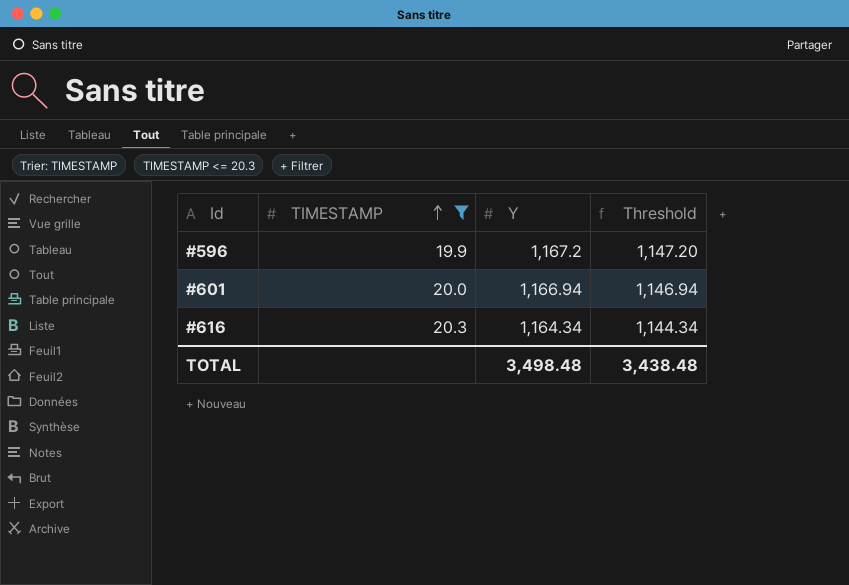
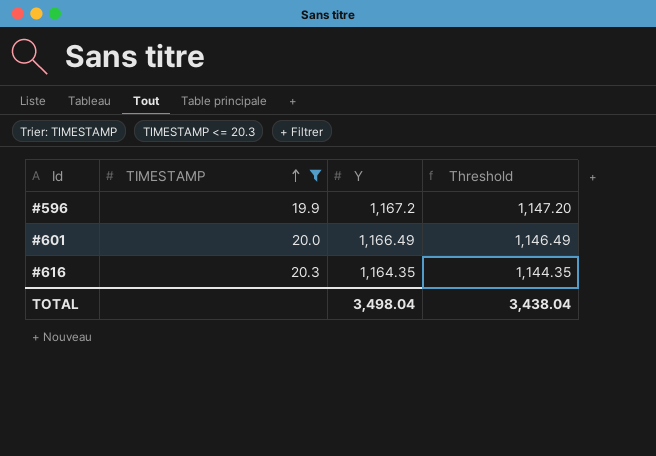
#601 | Y: 1,166.94 -> 1,166.49
#601 | Threshold: 1,146.94 -> 1,146.49
#616 | Y: 1,164.34 -> 1,164.35
#616 | Threshold: 1,144.34 -> 1,144.35
TOTAL | Y: 3,498.48 -> 3,498.04
TOTAL | Threshold: 3,438.48 -> 3,438.04

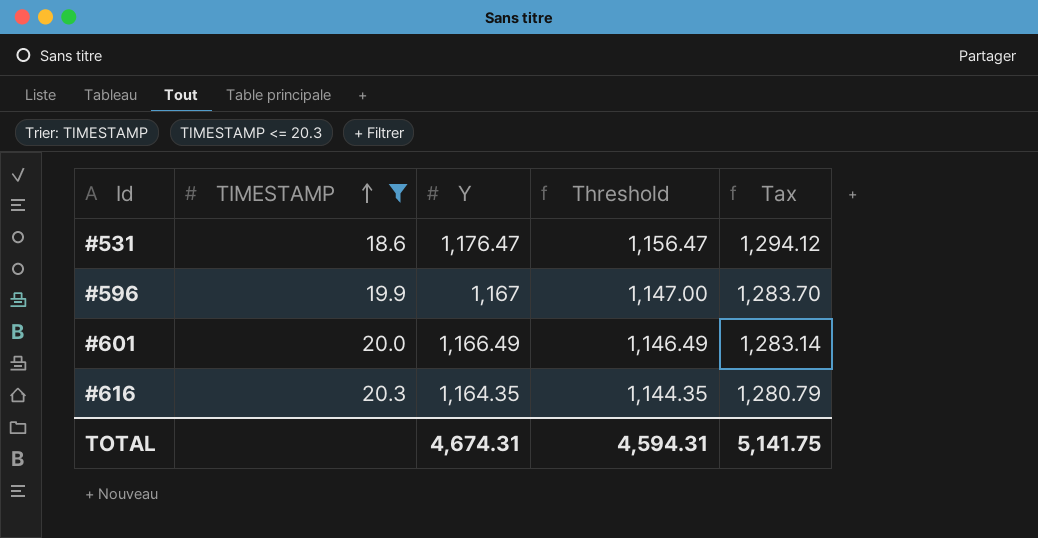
column Tax | formula: none -> [Y] * 1.1
row #531: none -> 18.6 | 1,176.47 | 1,156.47 | 1,294.12
#596 | Y: 1,167.2 -> 1,167
#596 | Threshold: 1,147.20 -> 1,147.00
TOTAL | Y: 3,498.04 -> 4,674.31
TOTAL | Threshold: 3,438.04 -> 4,594.31

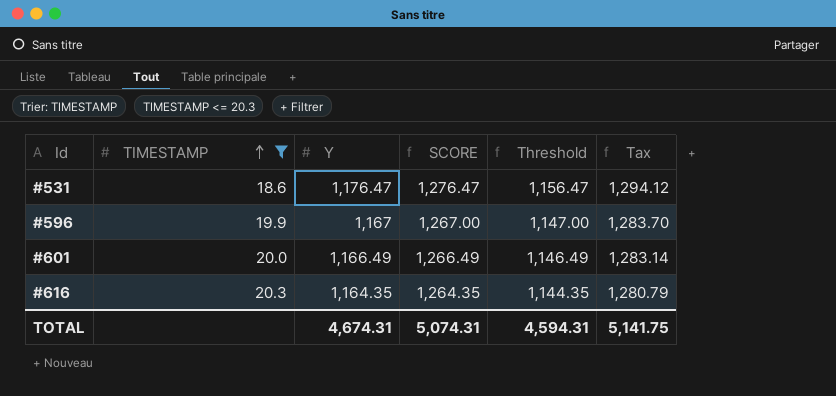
column SCORE | formula: none -> [Y] + 100

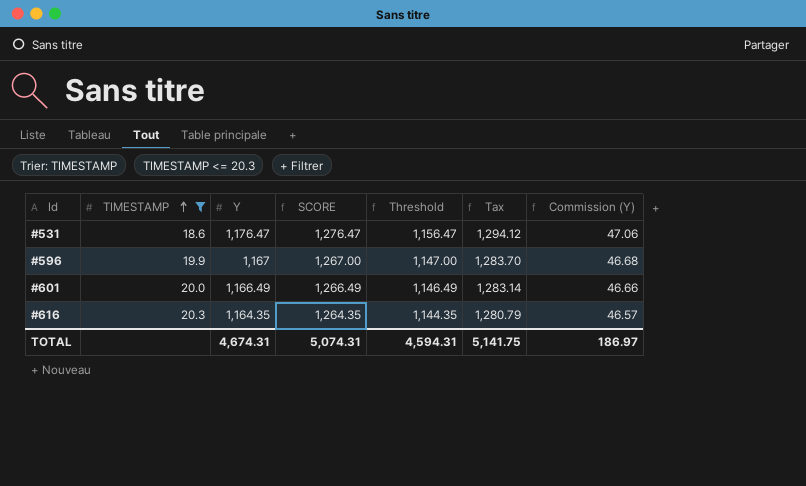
column Commission (Y) | formula: none -> [Y] * 0.04

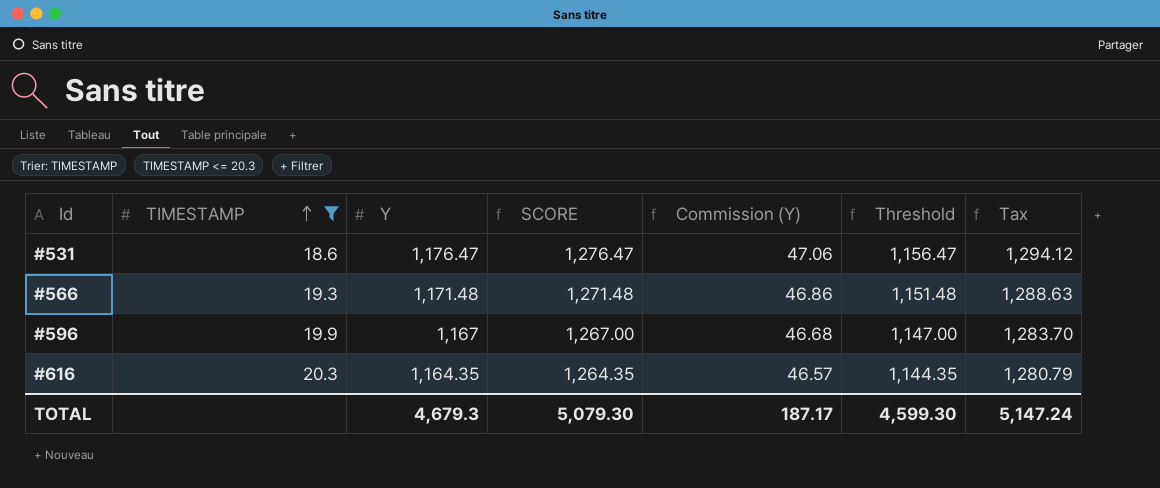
column Commission (Y) | position: 7 -> 5
row #601: 20.0 | 1,166.49 | 1,266.49 | 1,146.49 | 1,283.14 | 46.66 -> none
row #566: none -> 19.3 | 1,171.48 | 1,271.48 | 46.86 | 1,151.48 | 1,288.63
TOTAL | Y: 4,674.31 -> 4,679.3
TOTAL | SCORE: 5,074.31 -> 5,079.30
TOTAL | Commission (Y): 186.97 -> 187.17
TOTAL | Threshold: 4,594.31 -> 4,599.30
TOTAL | Tax: 5,141.75 -> 5,147.24

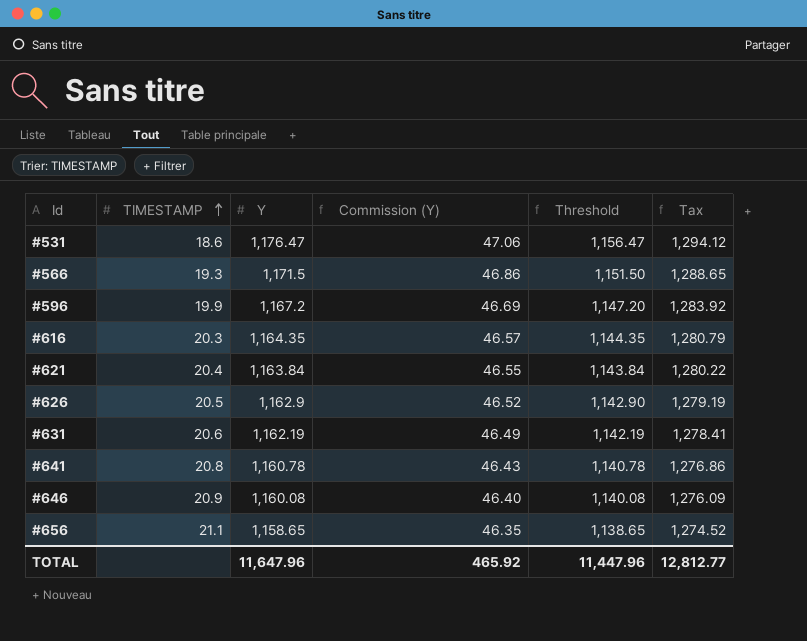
filter: TIMESTAMP <= 20.3 -> none
column SCORE | formula: [Y] + 100 -> none
#566 | Y: 1,171.48 -> 1,171.5
#566 | Threshold: 1,151.48 -> 1,151.50
#566 | Tax: 1,288.63 -> 1,288.65
#596 | Y: 1,167 -> 1,167.2
#596 | Commission (Y): 46.68 -> 46.69
#596 | Threshold: 1,147.00 -> 1,147.20
#596 | Tax: 1,283.70 -> 1,283.92
TOTAL | Y: 4,679.3 -> 11,647.96
TOTAL | Commission (Y): 187.17 -> 465.92
TOTAL | Threshold: 4,599.30 -> 11,447.96
TOTAL | Tax: 5,147.24 -> 12,812.77

